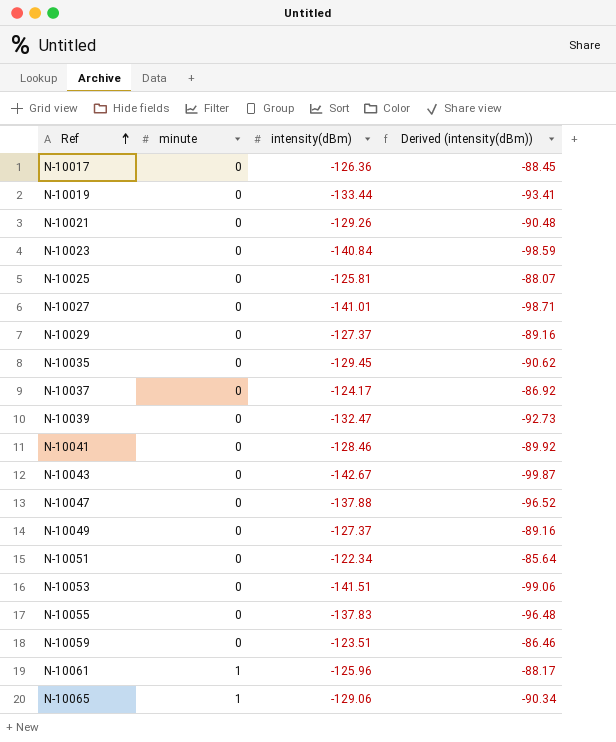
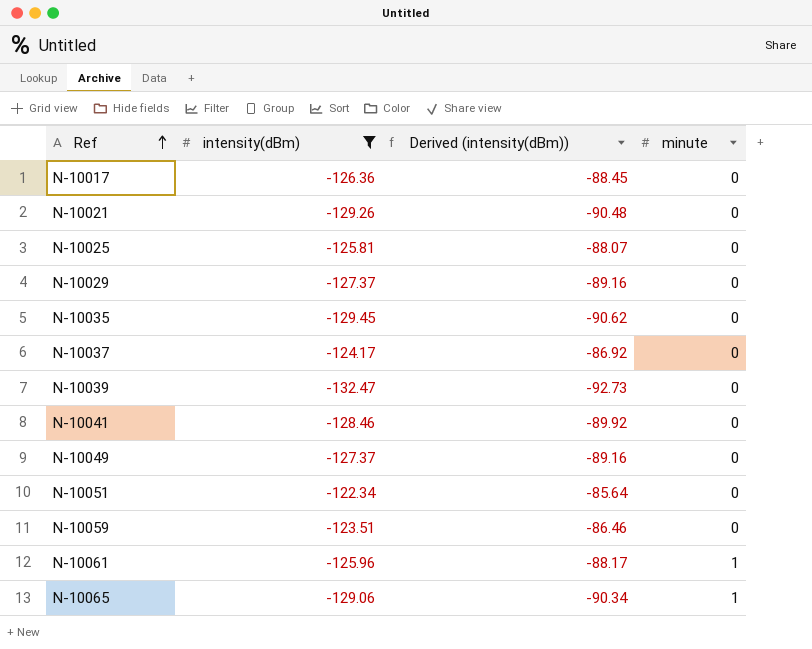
filter: none -> intensity(dBm) >= -132.47
column minute | position: 2 -> 4

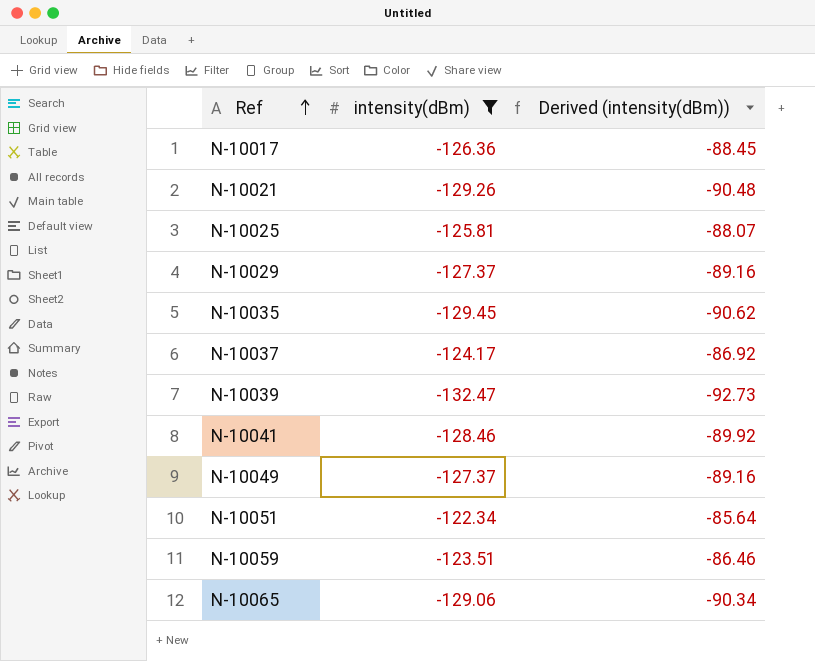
column minute | position: 4 -> none
row N-10061: -125.96 | -88.17 | 1 -> none

